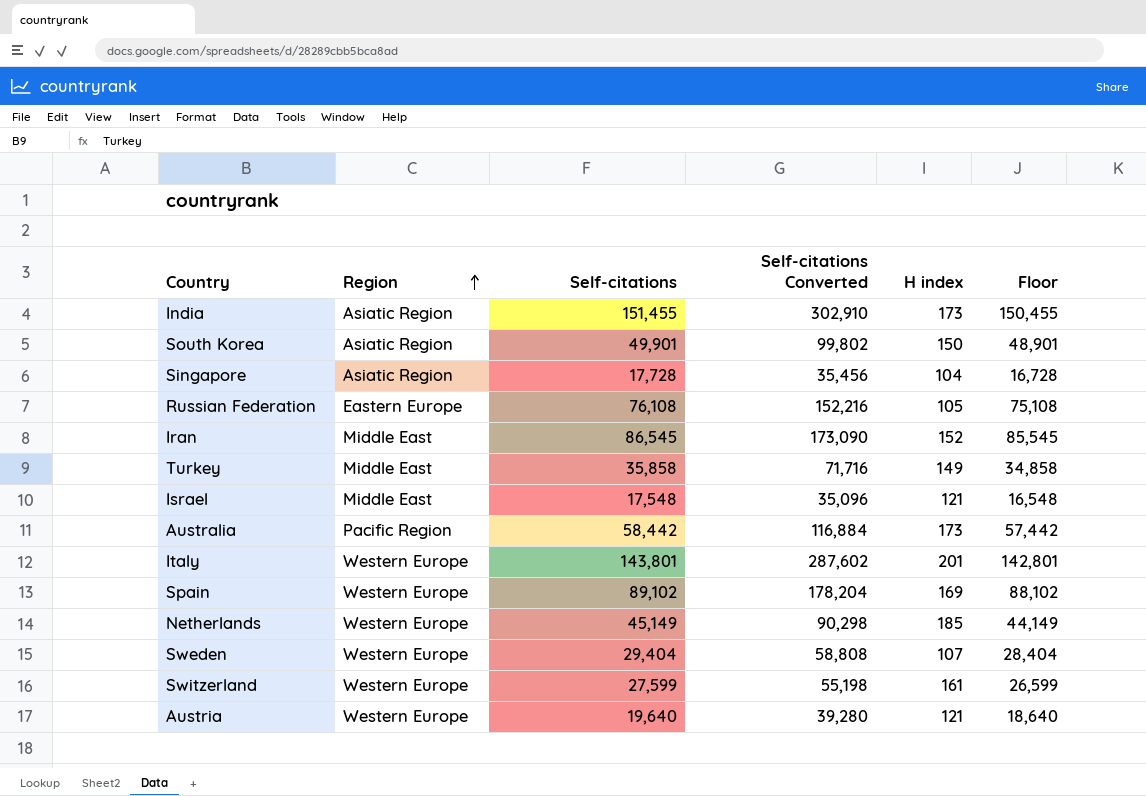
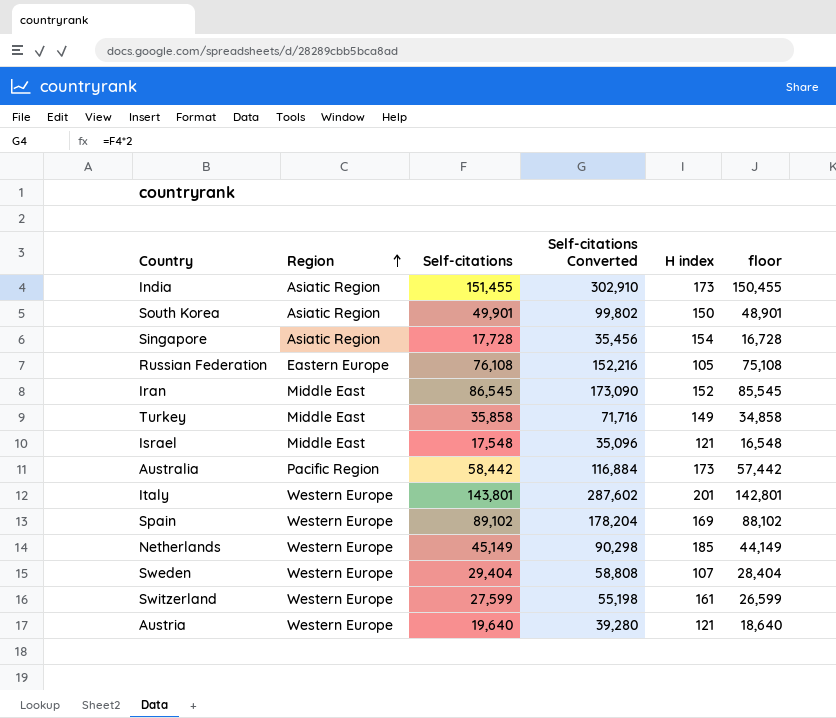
column name: Floor -> floor
Singapore | H index: 104 -> 154

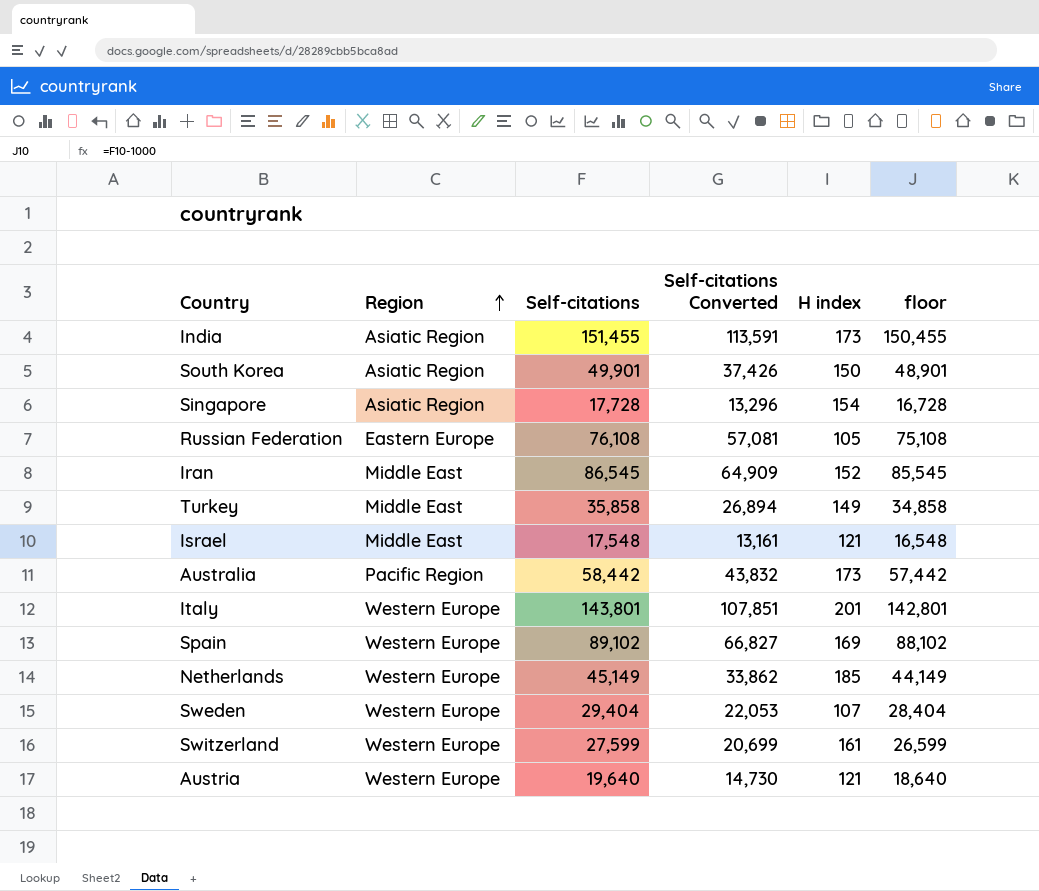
column Self-citations Converted | formula: [Self-citations] * 2 -> [Self-citations] * 0.75

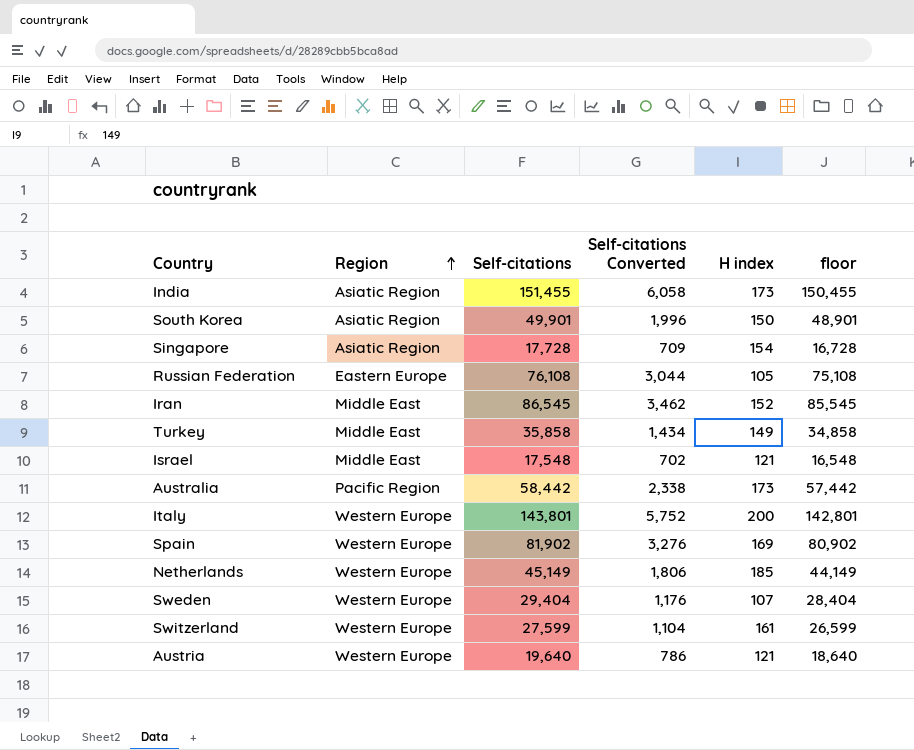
column Self-citations Converted | formula: [Self-citations] * 0.75 -> [Self-citations] * 0.04
Italy | H index: 201 -> 200
Spain | Self-citations: 89,102 -> 81,902
Spain | floor: 88,102 -> 80,902

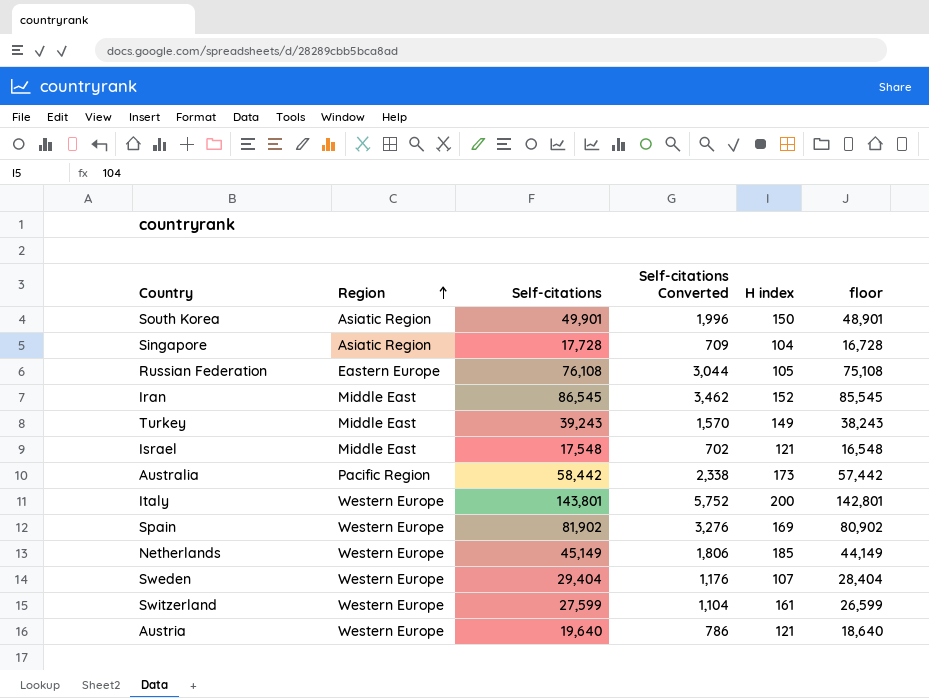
row India: Asiatic Region | 151,455 | 6,058 | 173 | 150,455 -> none
Singapore | H index: 154 -> 104
Turkey | Self-citations: 35,858 -> 39,243
Turkey | Self-citations Converted: 1,434 -> 1,570
Turkey | floor: 34,858 -> 38,243

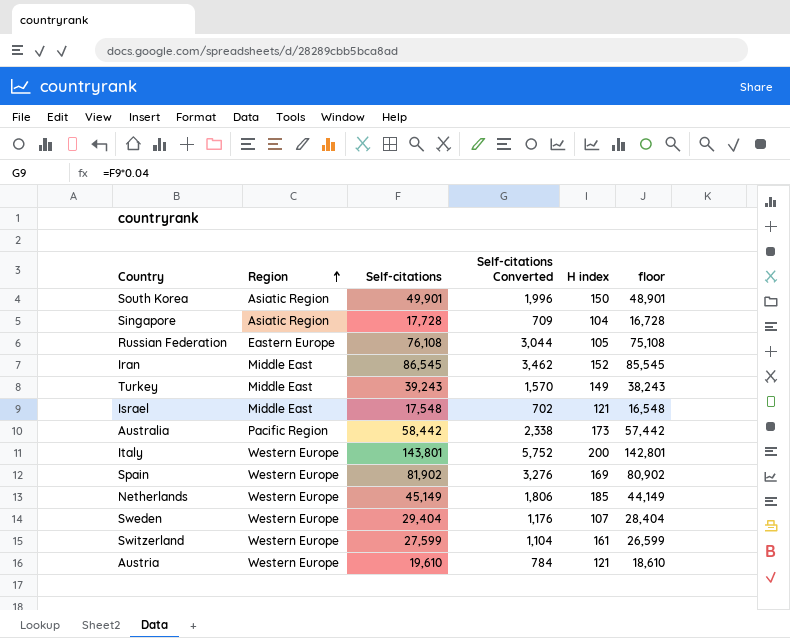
Austria | Self-citations: 19,640 -> 19,610
Austria | Self-citations Converted: 786 -> 784
Austria | floor: 18,640 -> 18,610

